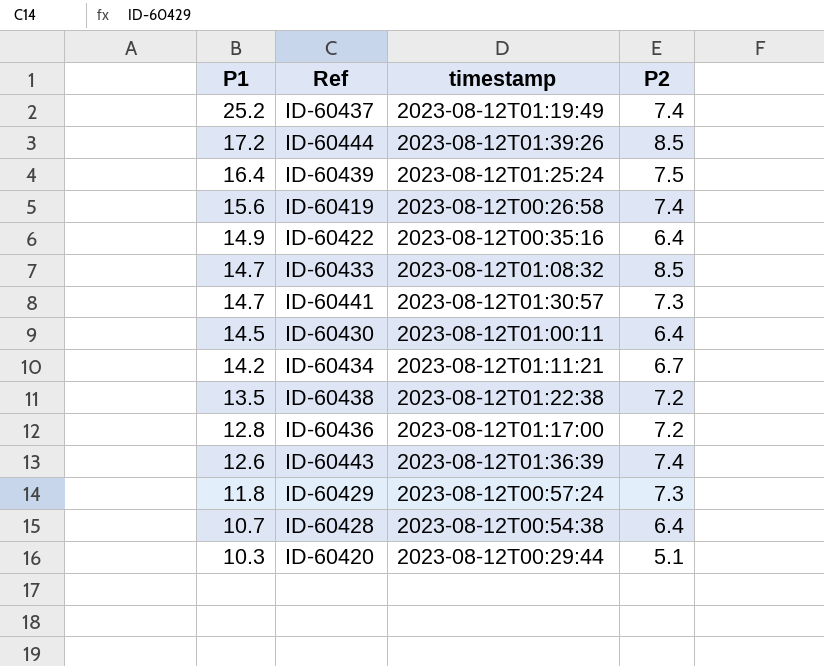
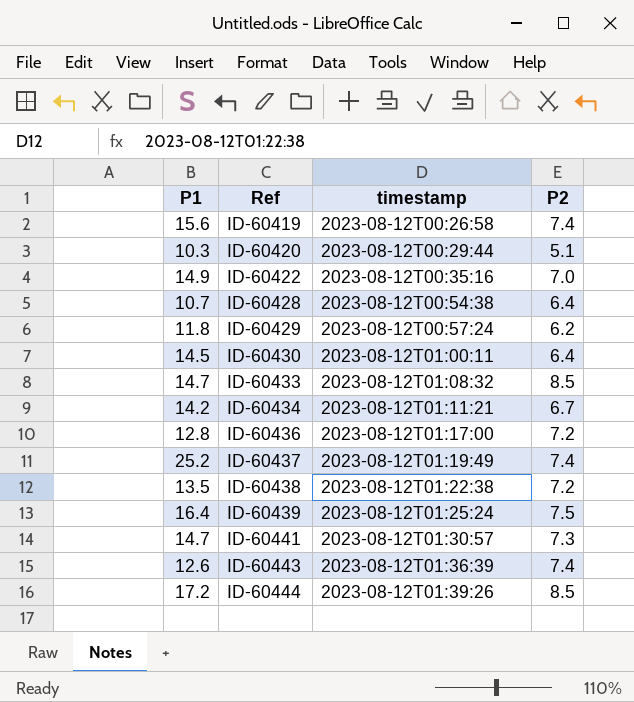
row order: P1 descending -> Ref ascending
ID-60422 | P2: 6.4 -> 7.0
ID-60429 | P2: 7.3 -> 6.2

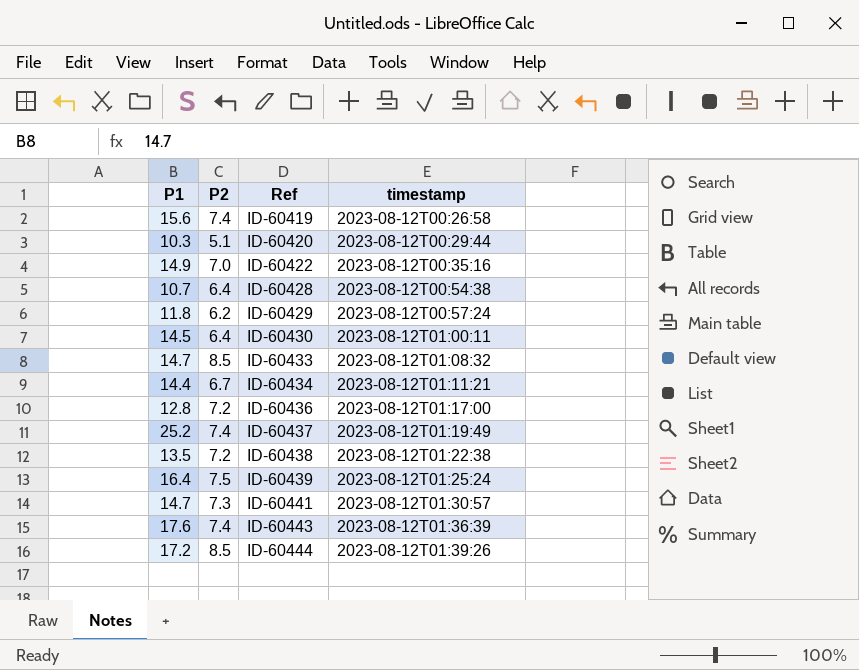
column P2 | position: 4 -> 2
ID-60434 | P1: 14.2 -> 14.4
ID-60443 | P1: 12.6 -> 17.6

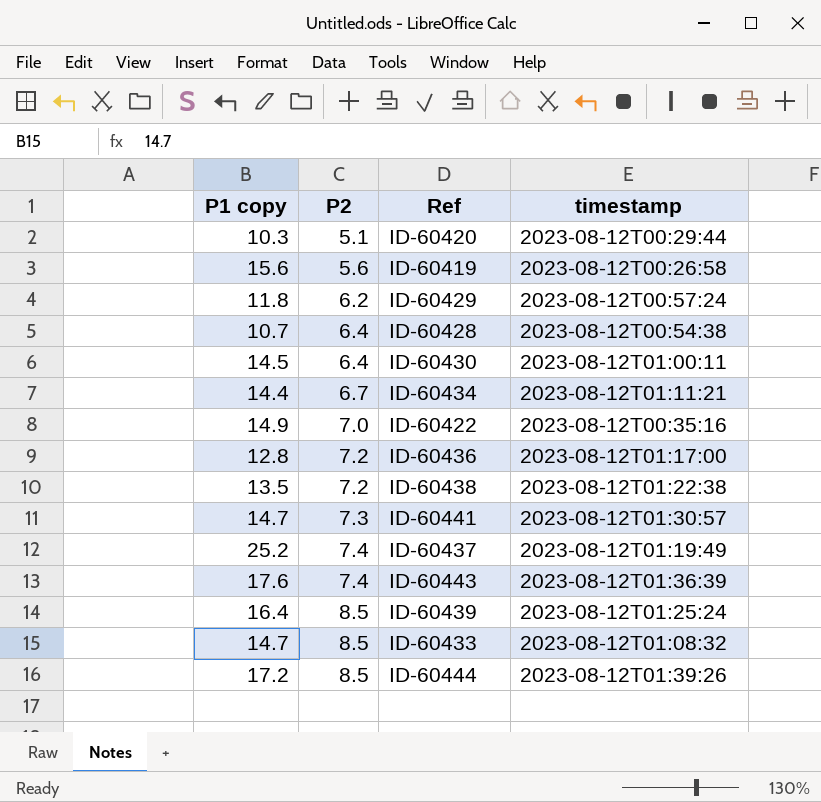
row order: Ref ascending -> P2 ascending
column name: P1 -> P1 copy
ID-60419 | P2: 7.4 -> 5.6
ID-60439 | P2: 7.5 -> 8.5

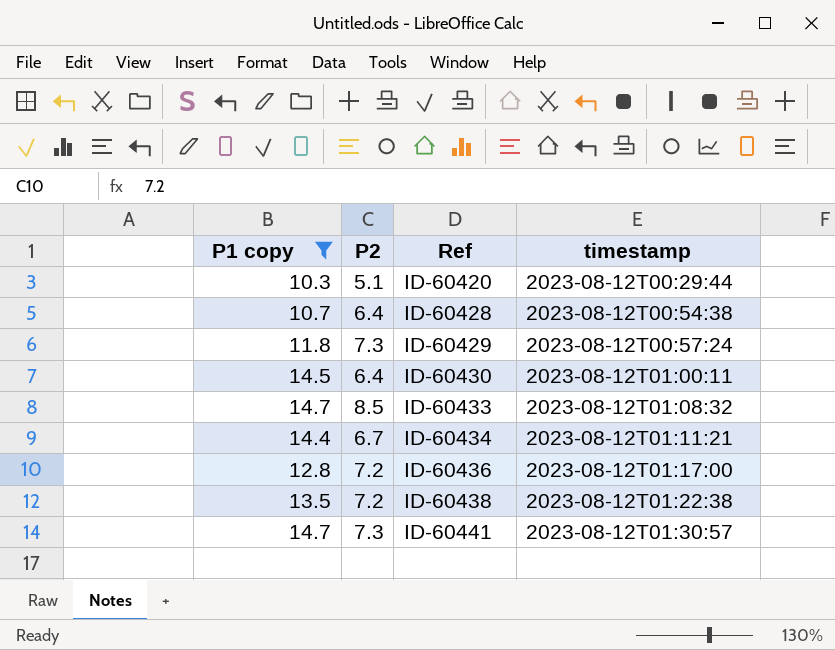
filter: none -> P1 copy <= 14.7
row order: P2 ascending -> Ref ascending
ID-60429 | P2: 6.2 -> 7.3

